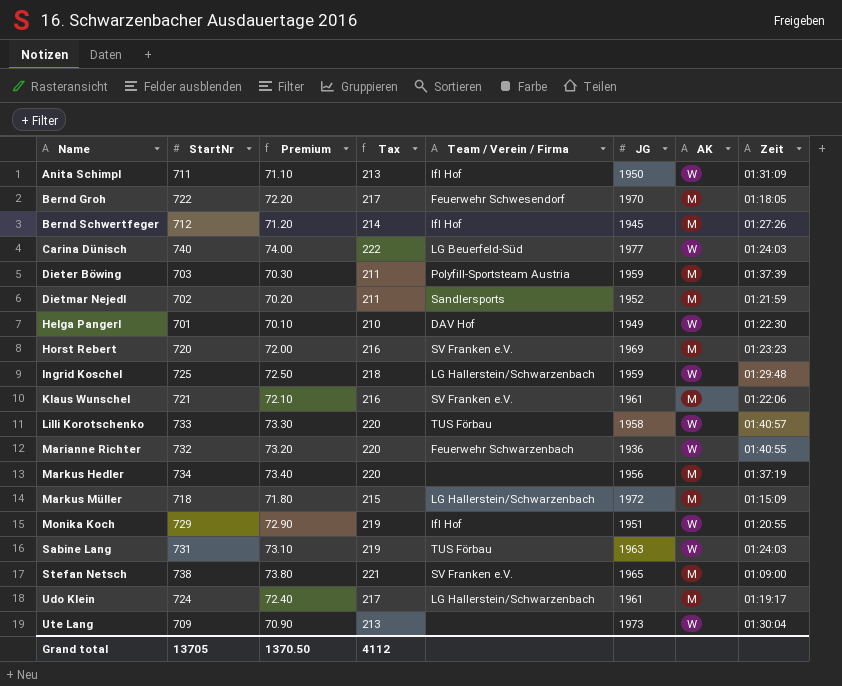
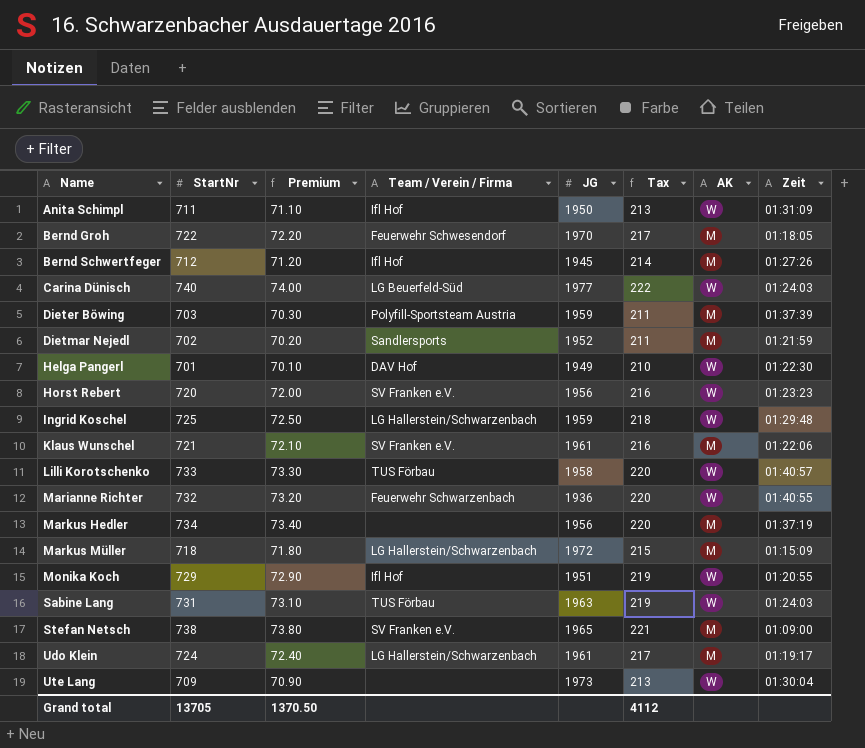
column Tax | position: 4 -> 6
Horst Rebert | JG: 1969 -> 1956
Horst Rebert | AK: M -> W

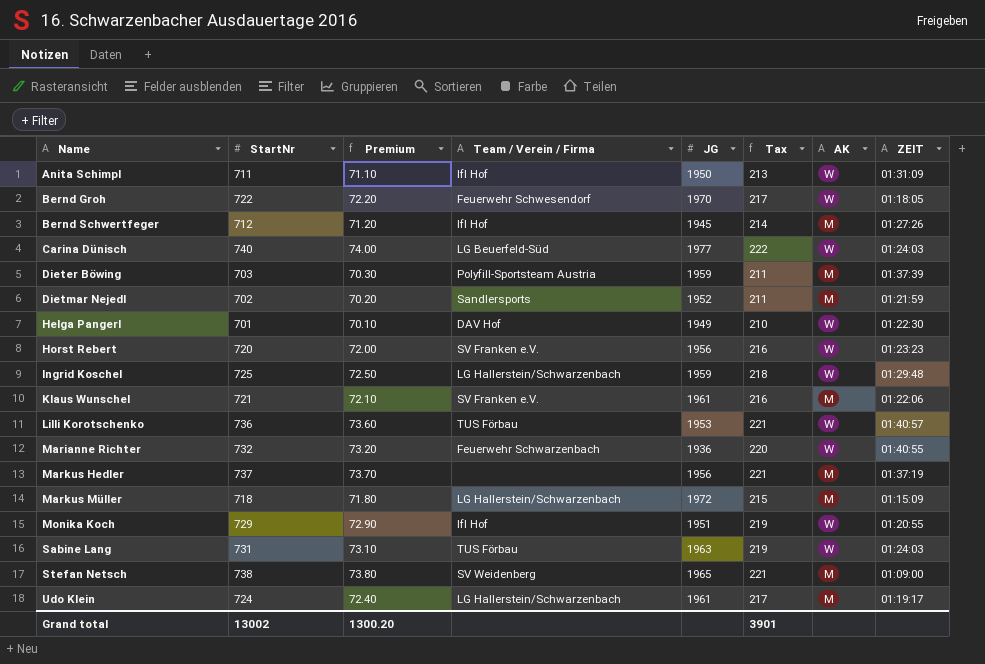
column name: Zeit -> ZEIT
row Ute Lang: 709 | 70.90 | none | 1973 | 213 | W | 01:30:04 -> none
Bernd Groh | AK: M -> W
Lilli Korotschenko | StartNr: 733 -> 736
Lilli Korotschenko | Premium: 73.30 -> 73.60
Lilli Korotschenko | JG: 1958 -> 1953
Lilli Korotschenko | Tax: 220 -> 221
Markus Hedler | StartNr: 734 -> 737
Markus Hedler | Premium: 73.40 -> 73.70
Markus Hedler | Tax: 220 -> 221
Stefan Netsch | Team / Verein / Firma: SV Franken e.V. -> SV Weidenberg
Grand total | StartNr: 13705 -> 13002
Grand total | Premium: 1370.50 -> 1300.20
Grand total | Tax: 4112 -> 3901

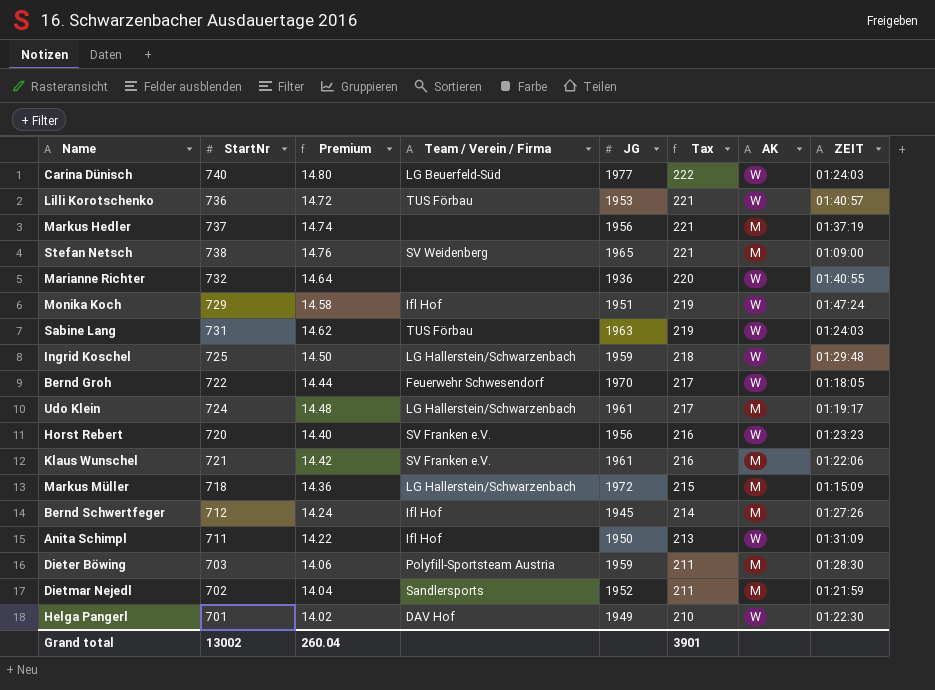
row order: Name ascending -> Tax descending
column Premium | formula: [StartNr] * 0.1 -> [StartNr] * 0.02
Marianne Richter | Team / Verein / Firma: Feuerwehr Schwarzenbach -> none
Monika Koch | ZEIT: 01:20:55 -> 01:47:24
Dieter Böwing | ZEIT: 01:37:39 -> 01:28:30
Grand total | Premium: 1300.20 -> 260.04

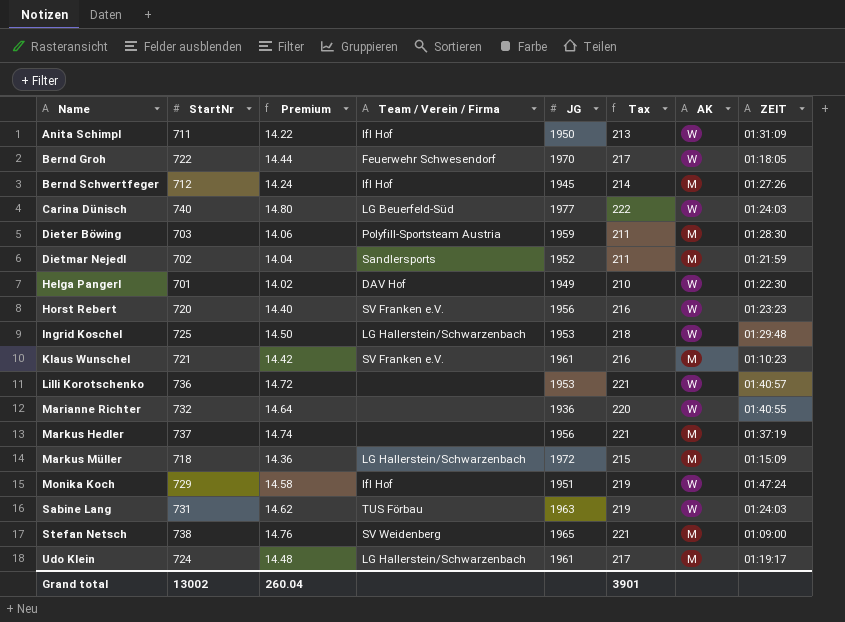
row order: Tax descending -> Name ascending
Ingrid Koschel | JG: 1959 -> 1953
Klaus Wunschel | ZEIT: 01:22:06 -> 01:10:23
Lilli Korotschenko | Team / Verein / Firma: TUS Förbau -> none

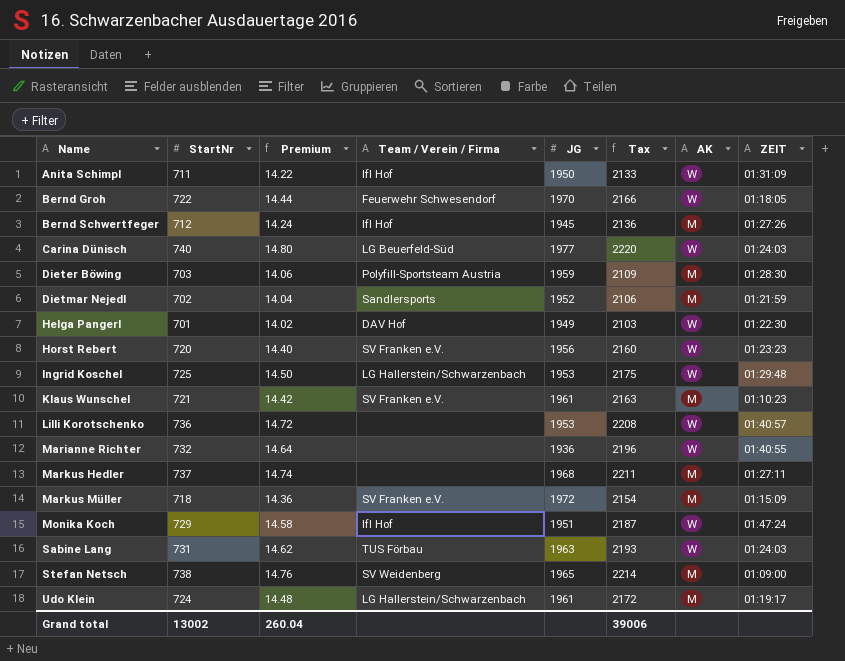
column Tax | formula: [StartNr] * 0.3 -> [StartNr] * 3
Markus Hedler | JG: 1956 -> 1968
Markus Hedler | ZEIT: 01:37:19 -> 01:27:11
Markus Müller | Team / Verein / Firma: LG Hallerstein/Schwarzenbach -> SV Franken e.V.
Grand total | Tax: 3901 -> 39006

